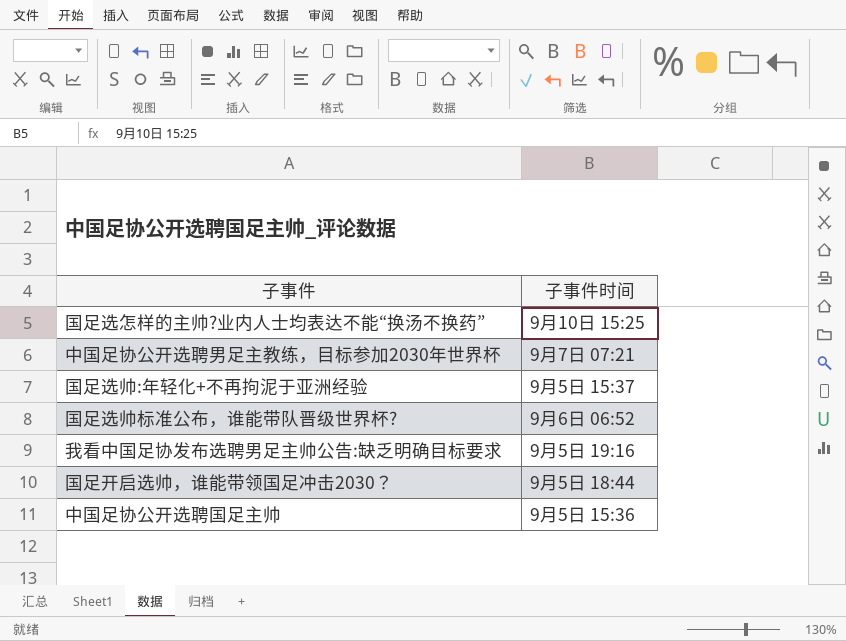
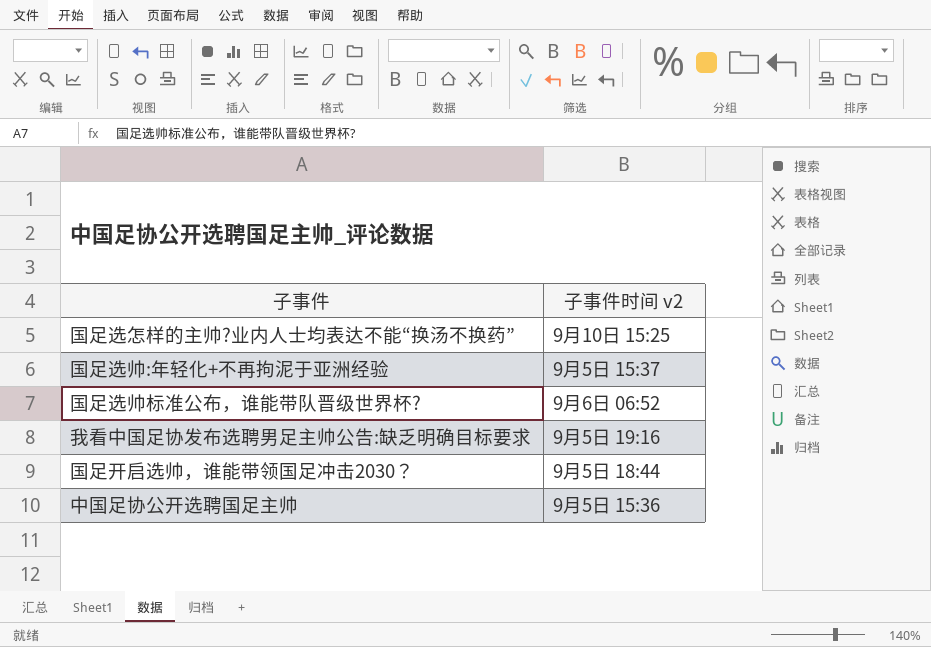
column name: 子事件时间 -> 子事件时间 v2
row 中国足协公开选聘男足主教练，目标参加2030年世界杯: 9月7日 07:21 -> none

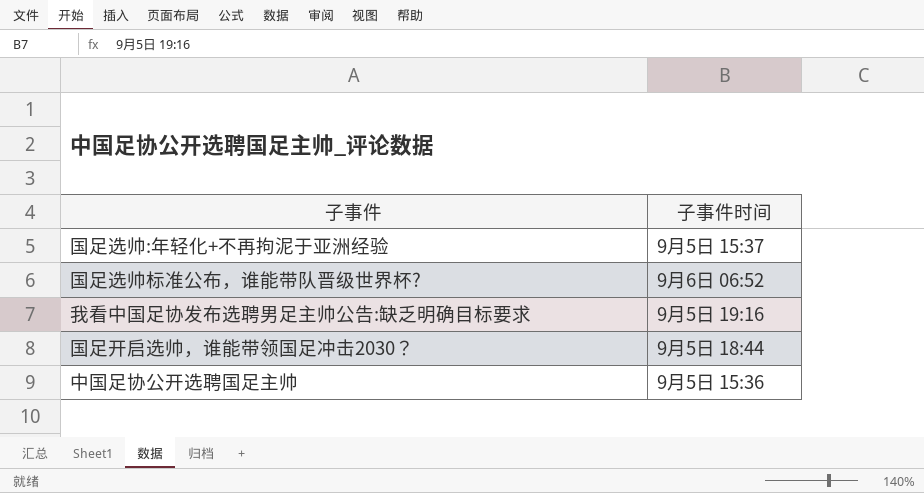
column name: 子事件时间 v2 -> 子事件时间
row 国足选怎样的主帅?业内人士均表达不能“换汤不换药”: 9月10日 15:25 -> none

